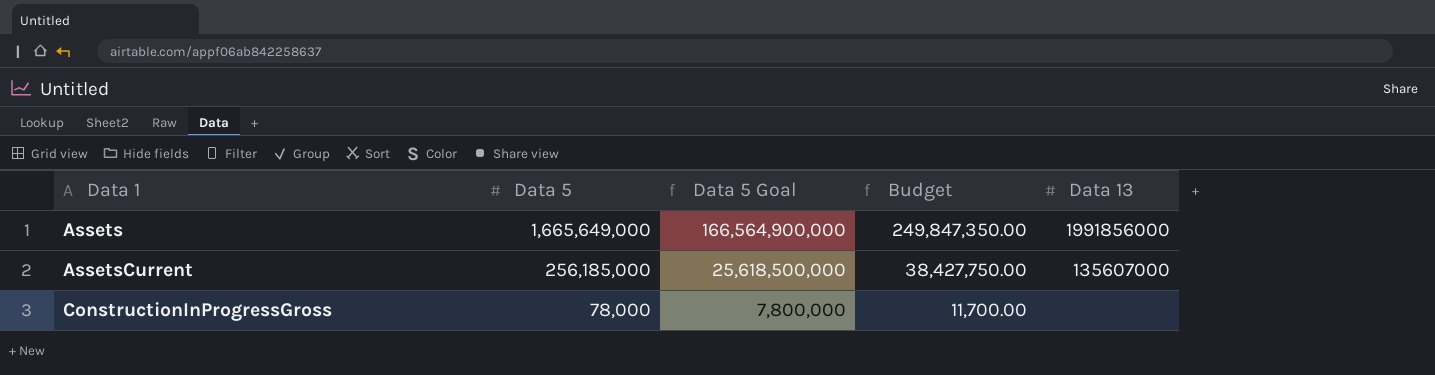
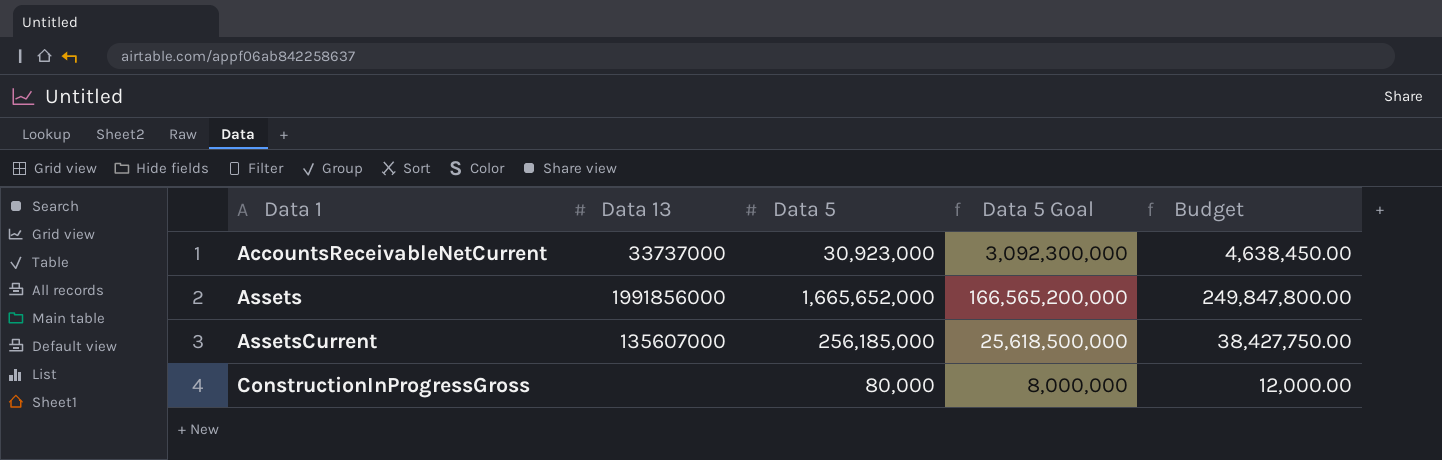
column Data 13 | position: 5 -> 2
row AccountsReceivableNetCurrent: none -> 33737000 | 30,923,000 | 3,092,300,000 | 4,638,450.00
Assets | Data 5: 1,665,649,000 -> 1,665,652,000
Assets | Data 5 Goal: 166,564,900,000 -> 166,565,200,000
Assets | Budget: 249,847,350.00 -> 249,847,800.00
ConstructionInProgressGross | Data 5: 78,000 -> 80,000
ConstructionInProgressGross | Data 5 Goal: 7,800,000 -> 8,000,000
ConstructionInProgressGross | Budget: 11,700.00 -> 12,000.00

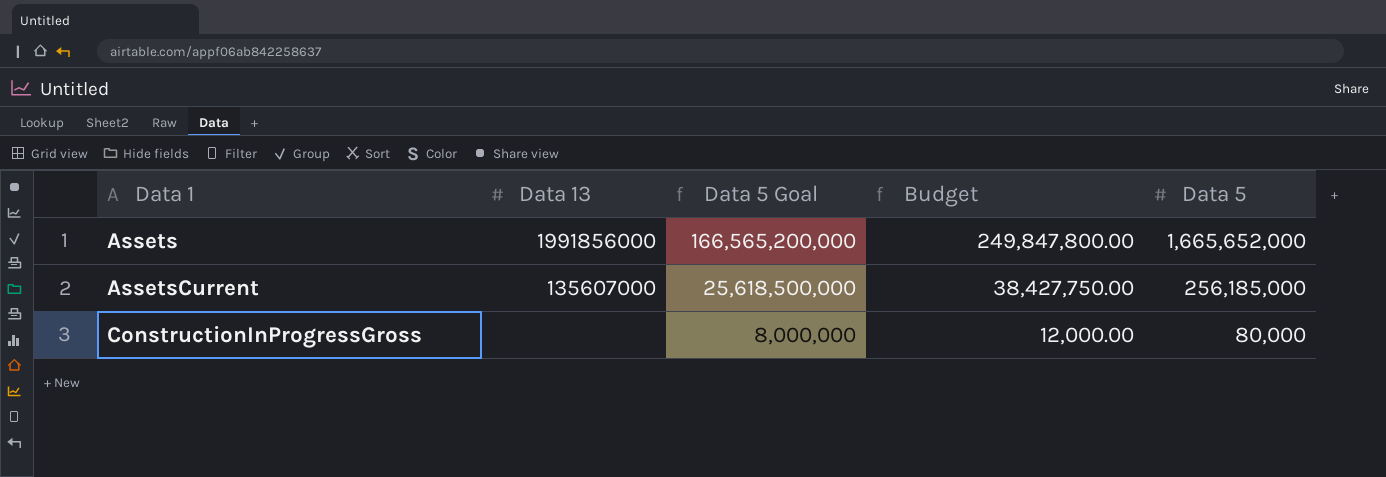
column Data 5 | position: 3 -> 5
row AccountsReceivableNetCurrent: 33737000 | 30,923,000 | 3,092,300,000 | 4,638,450.00 -> none

